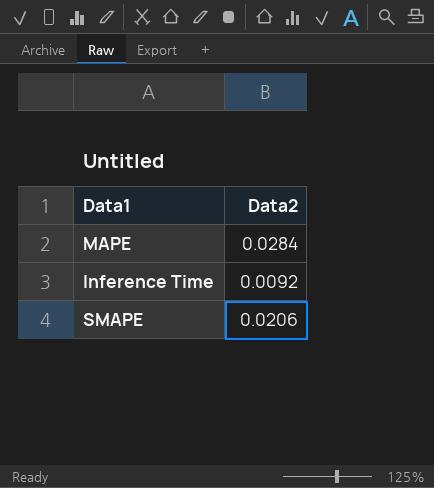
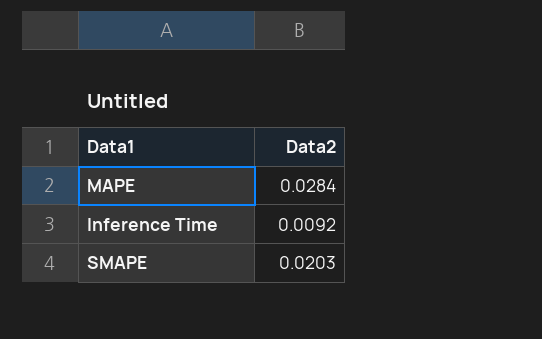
SMAPE | Data2: 0.0206 -> 0.0203

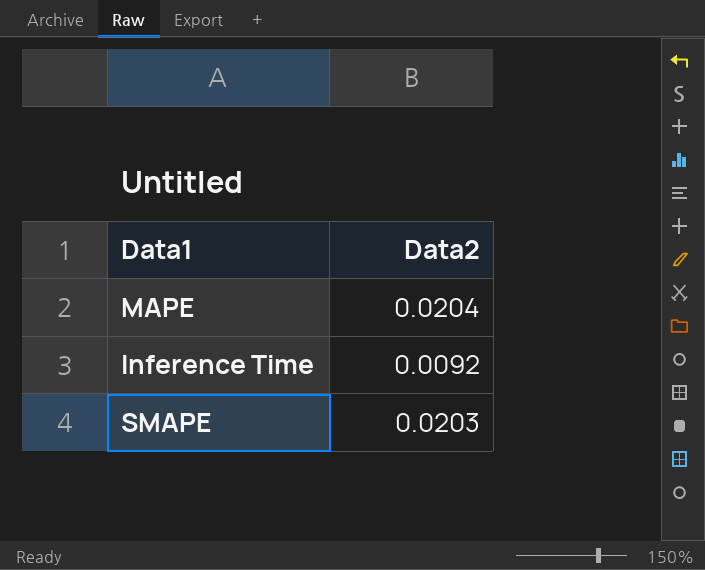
MAPE | Data2: 0.0284 -> 0.0204

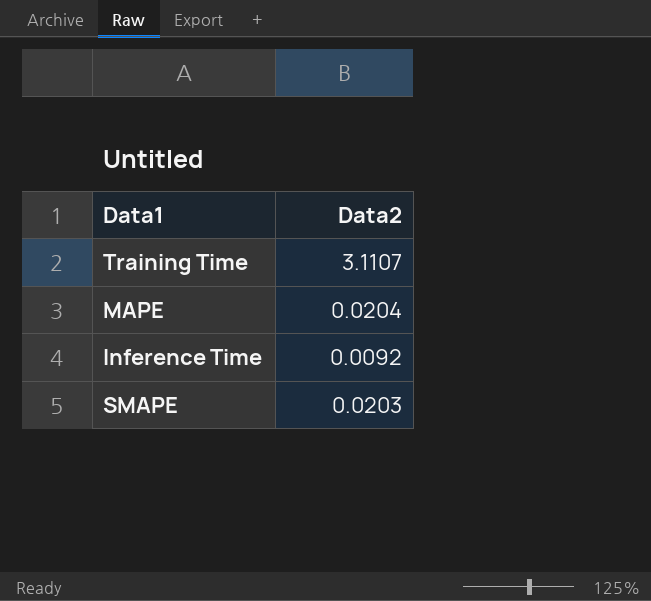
row Training Time: none -> 3.1107

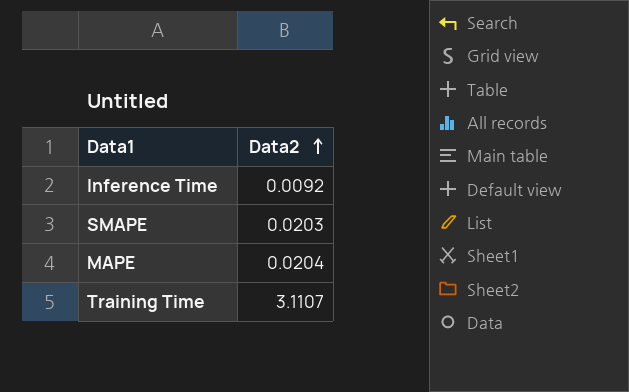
row order: none -> Data2 ascending

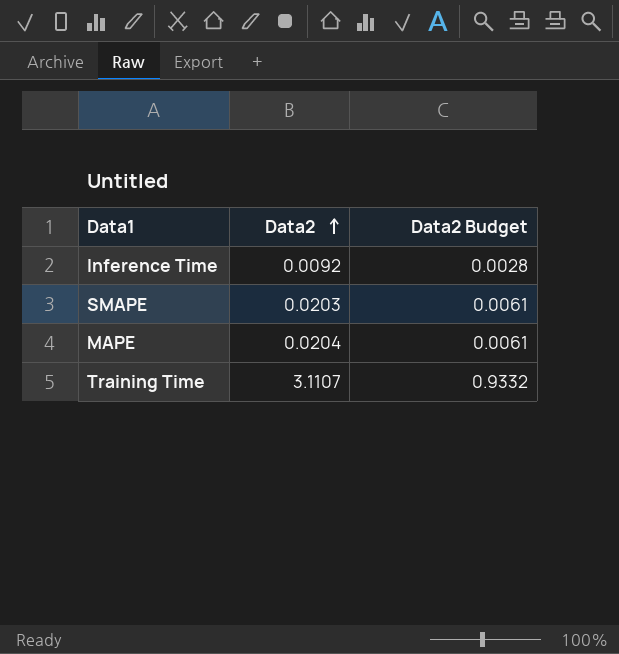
column Data2 Budget | formula: none -> [Data2] * 0.3

